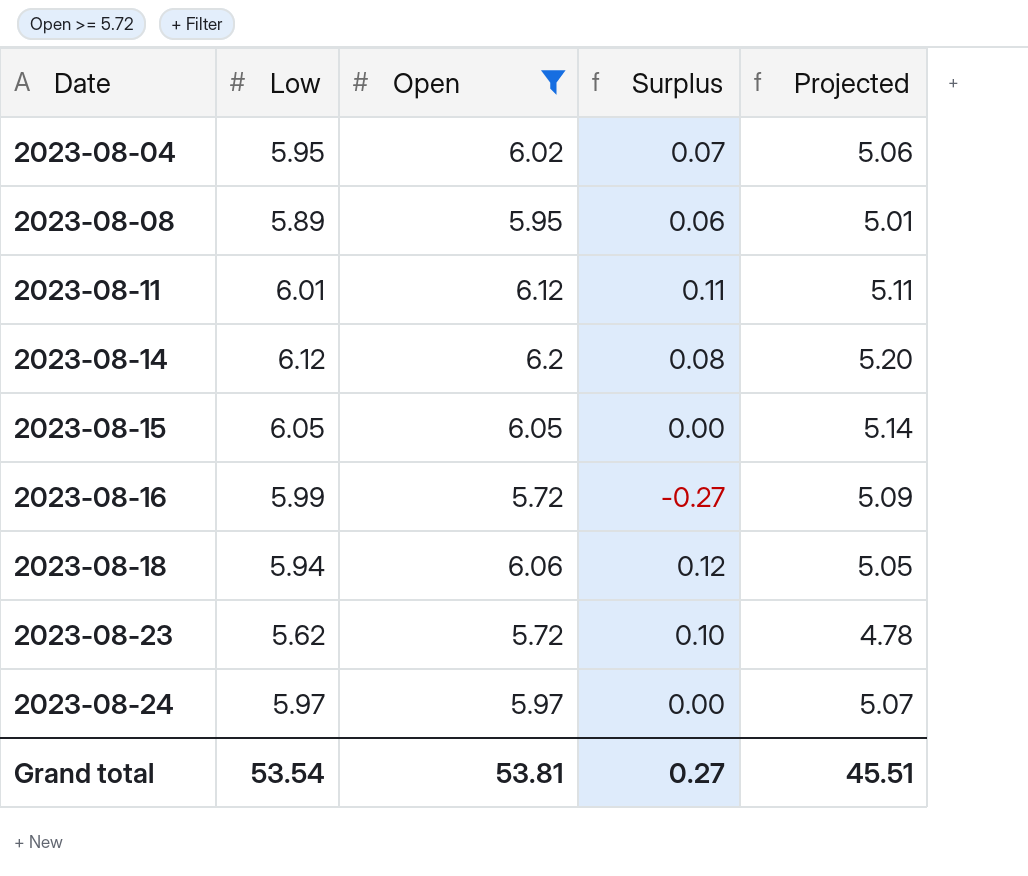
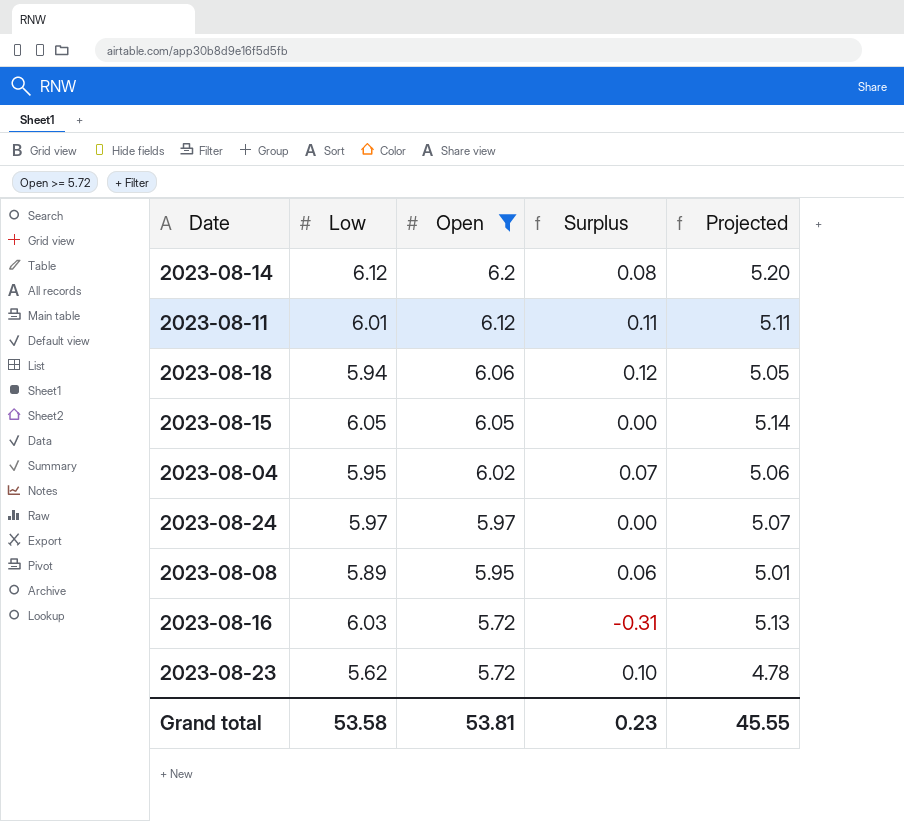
row order: Date ascending -> Open descending
2023-08-16 | Low: 5.99 -> 6.03
2023-08-16 | Surplus: -0.27 -> -0.31
2023-08-16 | Projected: 5.09 -> 5.13
Grand total | Low: 53.54 -> 53.58
Grand total | Surplus: 0.27 -> 0.23
Grand total | Projected: 45.51 -> 45.55

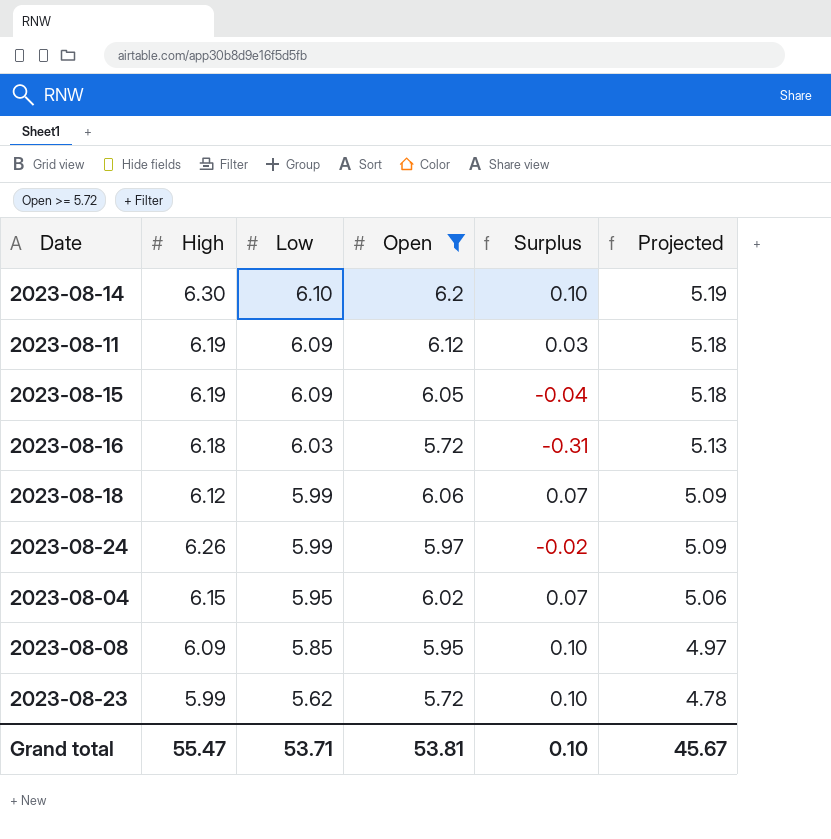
row order: Open descending -> Low descending
column High | position: none -> 2
2023-08-14 | Low: 6.12 -> 6.10
2023-08-14 | Surplus: 0.08 -> 0.10
2023-08-14 | Projected: 5.20 -> 5.19
2023-08-11 | Low: 6.01 -> 6.09
2023-08-11 | Surplus: 0.11 -> 0.03
2023-08-11 | Projected: 5.11 -> 5.18
2023-08-15 | Low: 6.05 -> 6.09
2023-08-15 | Surplus: 0.00 -> -0.04
2023-08-15 | Projected: 5.14 -> 5.18
2023-08-18 | Low: 5.94 -> 5.99
2023-08-18 | Surplus: 0.12 -> 0.07
2023-08-18 | Projected: 5.05 -> 5.09
2023-08-24 | Low: 5.97 -> 5.99
2023-08-24 | Surplus: 0.00 -> -0.02
2023-08-24 | Projected: 5.07 -> 5.09
2023-08-08 | Low: 5.89 -> 5.85
2023-08-08 | Surplus: 0.06 -> 0.10
2023-08-08 | Projected: 5.01 -> 4.97
Grand total | Low: 53.58 -> 53.71
Grand total | Surplus: 0.23 -> 0.10
Grand total | Projected: 45.55 -> 45.67

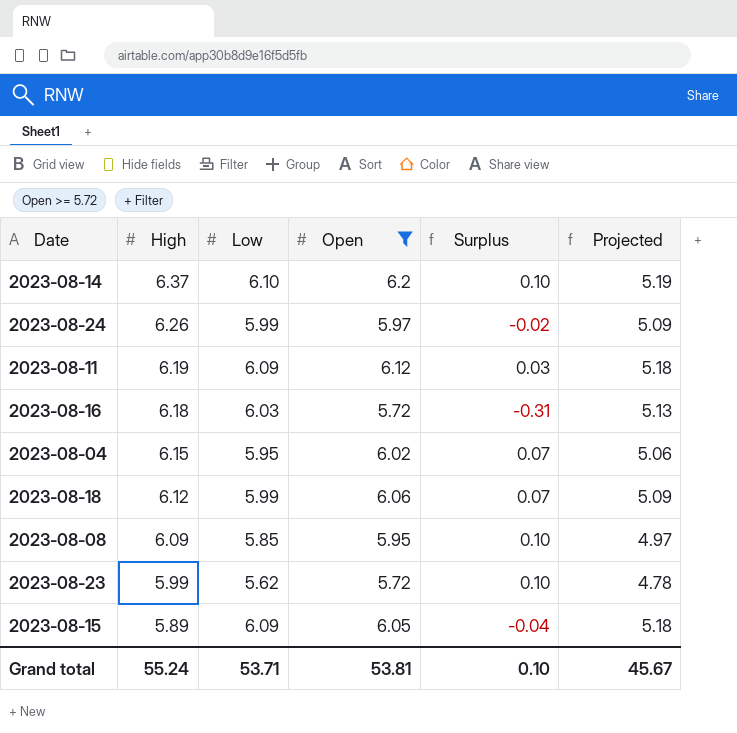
row order: Low descending -> High descending
2023-08-14 | High: 6.30 -> 6.37
2023-08-15 | High: 6.19 -> 5.89
Grand total | High: 55.47 -> 55.24

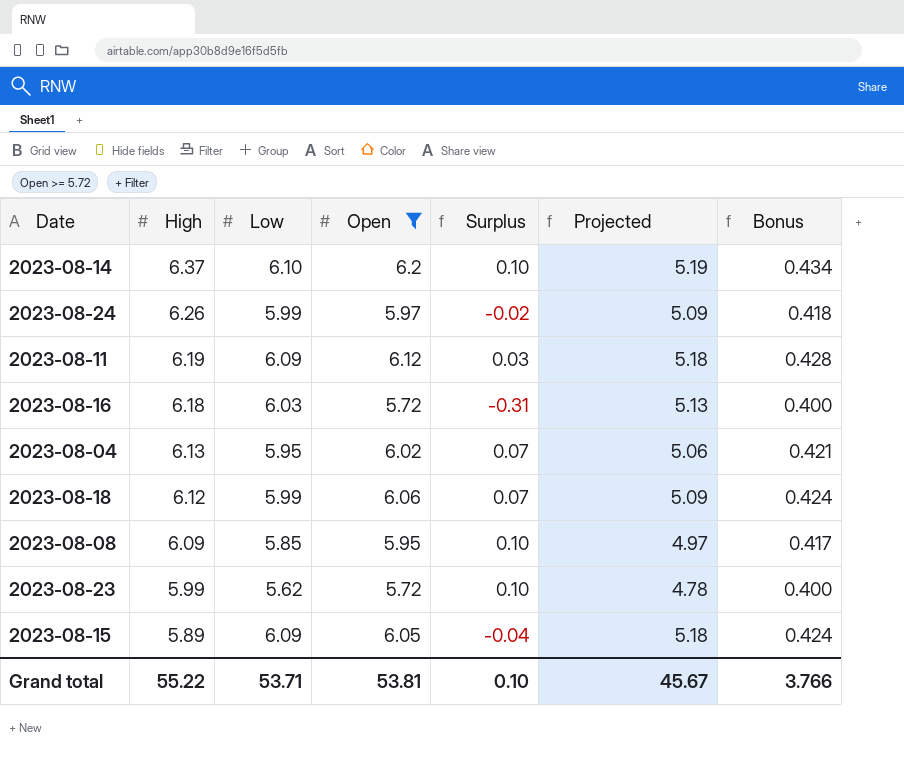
column Bonus | formula: none -> [Open] * 0.07
2023-08-04 | High: 6.15 -> 6.13
Grand total | High: 55.24 -> 55.22

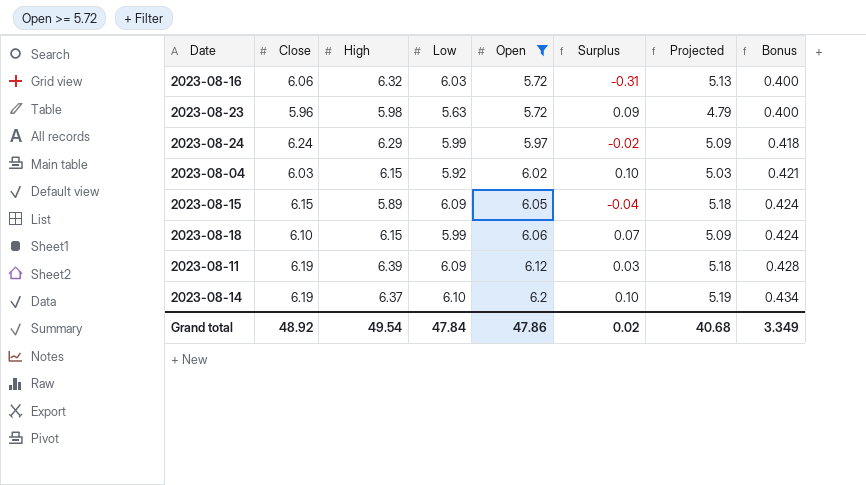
row order: High descending -> Open ascending
column Close | position: none -> 2
row 2023-08-08: 6.09 | 5.85 | 5.95 | 0.10 | 4.97 | 0.417 -> none
2023-08-16 | High: 6.18 -> 6.32
2023-08-23 | High: 5.99 -> 5.98
2023-08-23 | Low: 5.62 -> 5.63
2023-08-23 | Surplus: 0.10 -> 0.09
2023-08-23 | Projected: 4.78 -> 4.79
2023-08-24 | High: 6.26 -> 6.29
2023-08-04 | High: 6.13 -> 6.15
2023-08-04 | Low: 5.95 -> 5.92
2023-08-04 | Surplus: 0.07 -> 0.10
2023-08-04 | Projected: 5.06 -> 5.03
2023-08-18 | High: 6.12 -> 6.15
2023-08-11 | High: 6.19 -> 6.39
Grand total | High: 55.22 -> 49.54
Grand total | Low: 53.71 -> 47.84
Grand total | Open: 53.81 -> 47.86
Grand total | Surplus: 0.10 -> 0.02
Grand total | Projected: 45.67 -> 40.68
Grand total | Bonus: 3.766 -> 3.349

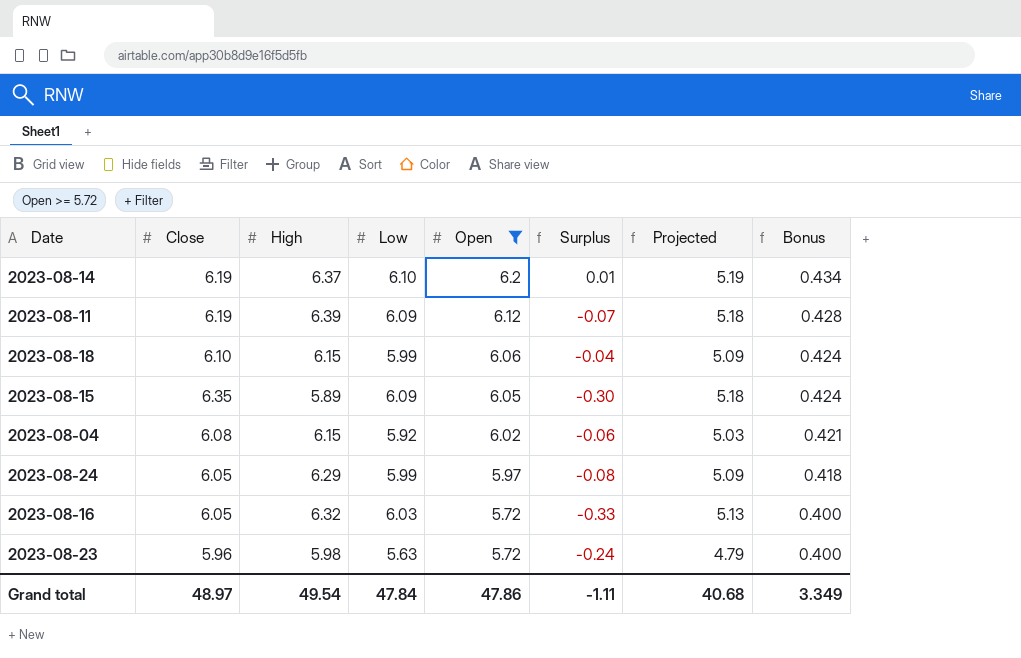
row order: Open ascending -> Open descending
column Surplus | formula: [Open] - [Low] -> [Open] - [Close]
2023-08-15 | Close: 6.15 -> 6.35
2023-08-04 | Close: 6.03 -> 6.08
2023-08-24 | Close: 6.24 -> 6.05
2023-08-16 | Close: 6.06 -> 6.05
Grand total | Close: 48.92 -> 48.97
Grand total | Surplus: 0.02 -> -1.11

